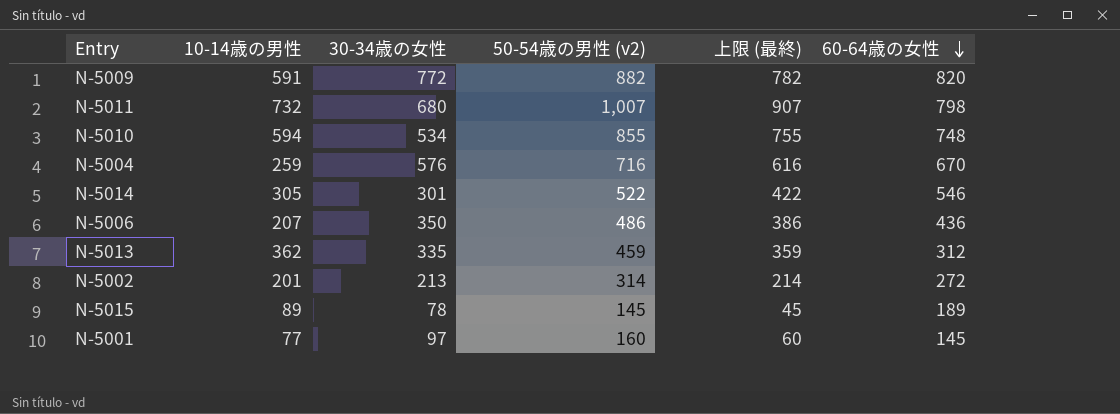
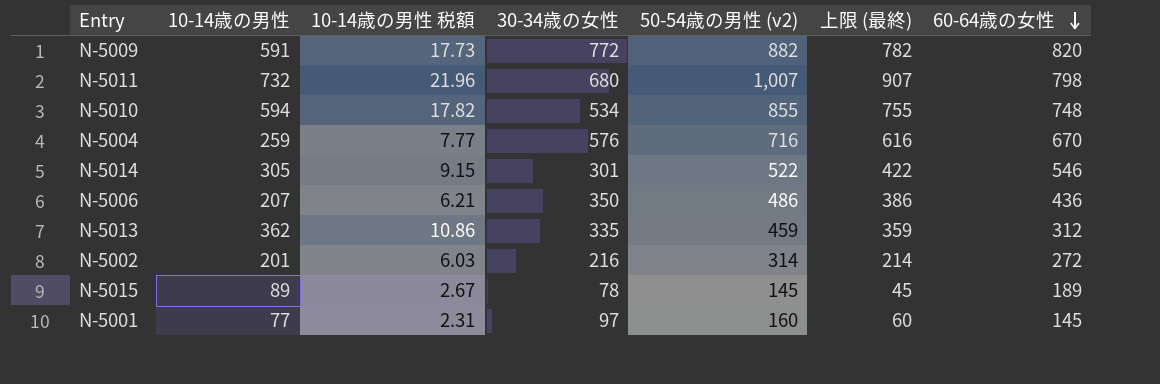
column 10-14歳の男性 税額 | formula: none -> [10-14歳の男性] * 0.03
N-5002 | 30-34歳の女性: 213 -> 216

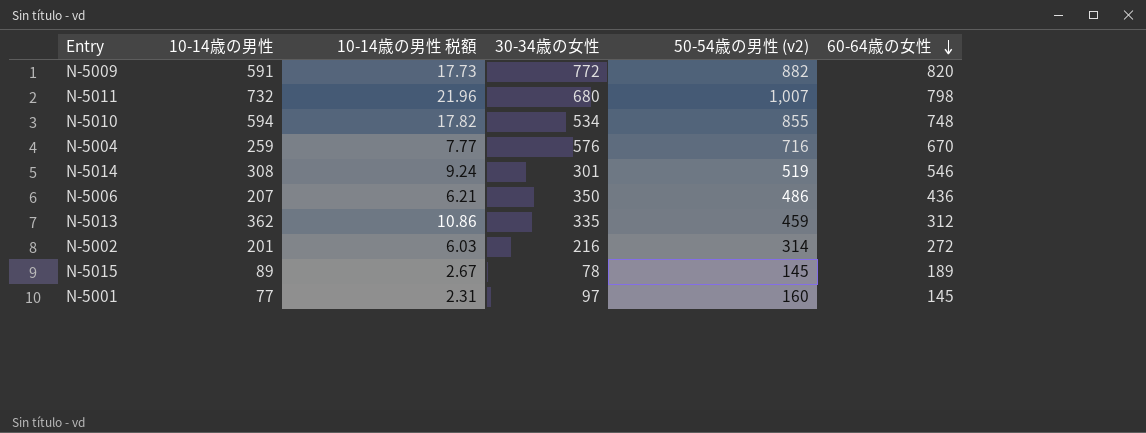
column 上限 (最終) | formula: [50-54歳の男性 (v2)] - 100 -> none
N-5014 | 10-14歳の男性: 305 -> 308
N-5014 | 10-14歳の男性 税額: 9.15 -> 9.24
N-5014 | 50-54歳の男性 (v2): 522 -> 519

